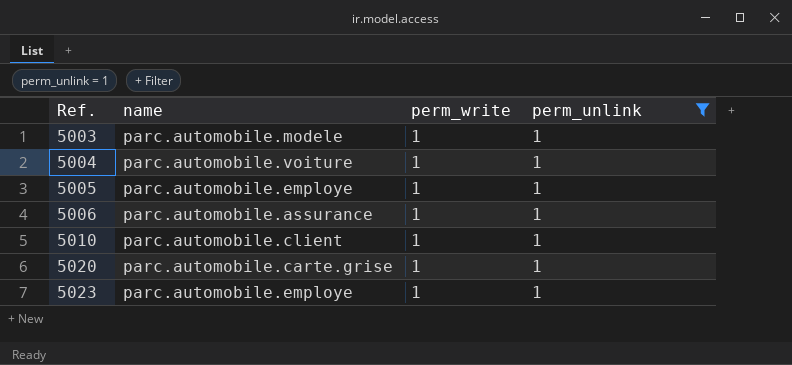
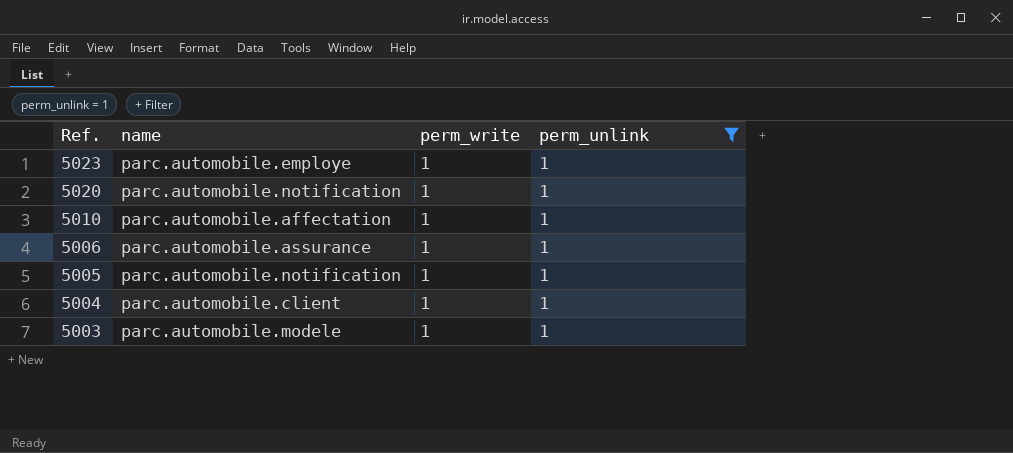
row order: Ref. ascending -> Ref. descending
5020 | name: parc.automobile.carte.grise -> parc.automobile.notification
5010 | name: parc.automobile.client -> parc.automobile.affectation
5005 | name: parc.automobile.employe -> parc.automobile.notification
5004 | name: parc.automobile.voiture -> parc.automobile.client

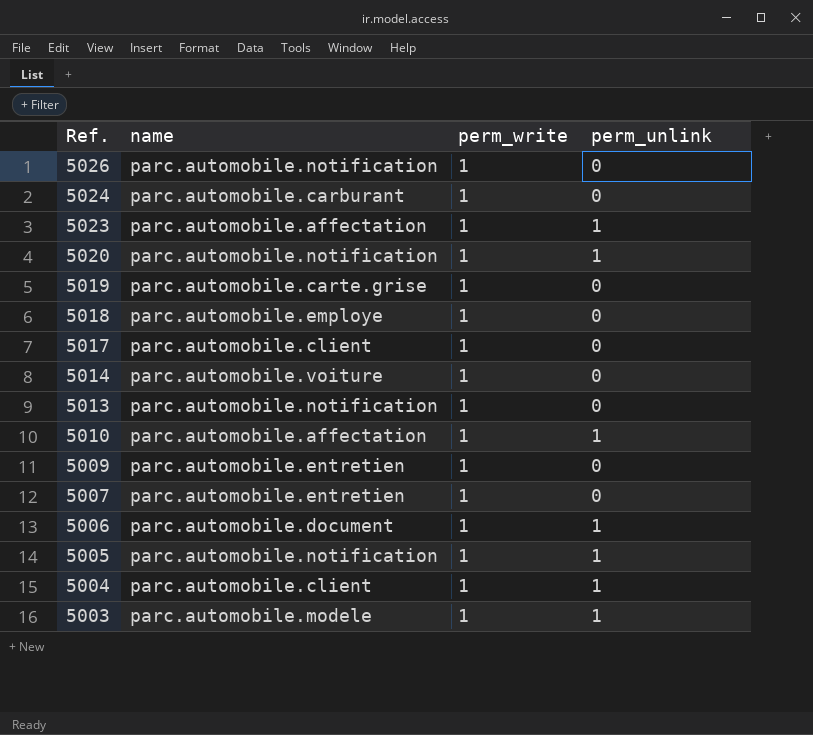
filter: perm_unlink = 1 -> none
5023 | name: parc.automobile.employe -> parc.automobile.affectation
5006 | name: parc.automobile.assurance -> parc.automobile.document

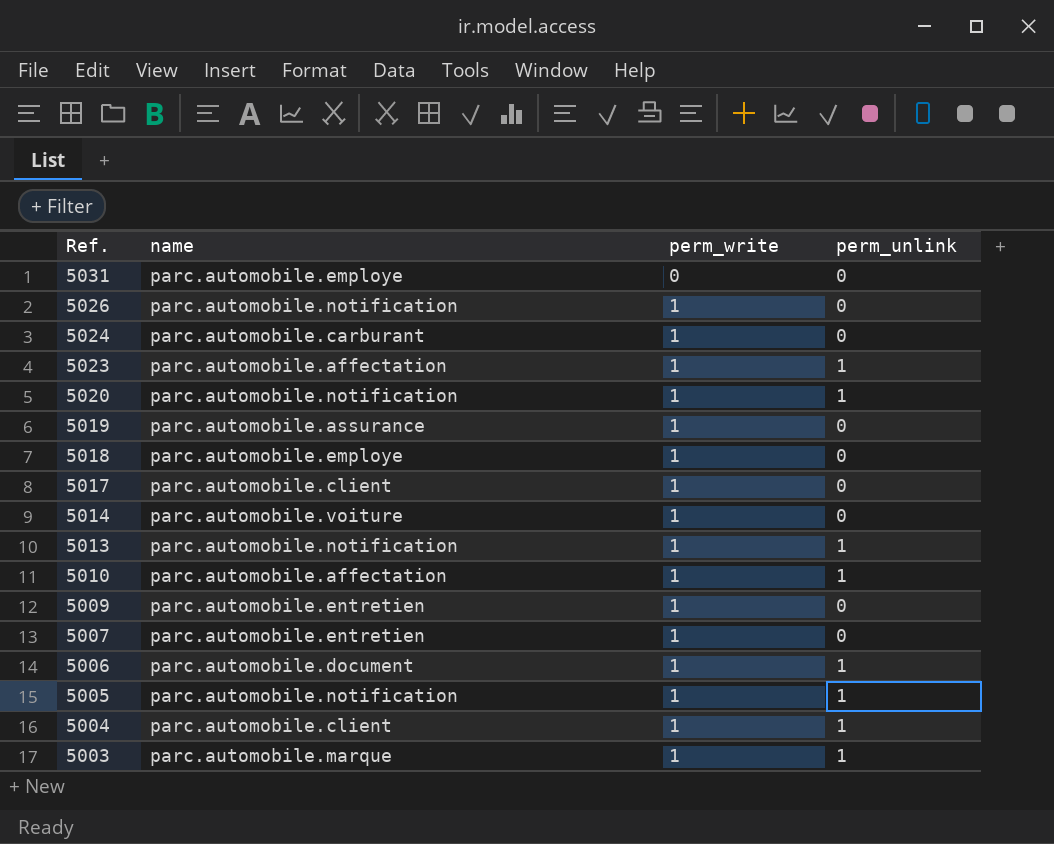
row 5031: none -> parc.automobile.employe | 0 | 0
5019 | name: parc.automobile.carte.grise -> parc.automobile.assurance
5013 | perm_unlink: 0 -> 1
5003 | name: parc.automobile.modele -> parc.automobile.marque

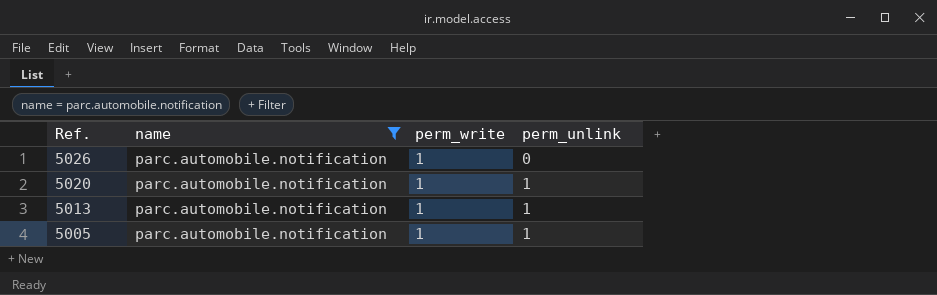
filter: none -> name = parc.automobile.notification

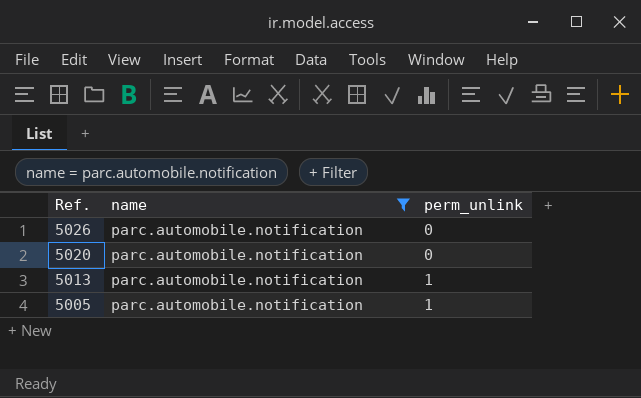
column perm_write | position: 3 -> none
5020 | perm_unlink: 1 -> 0

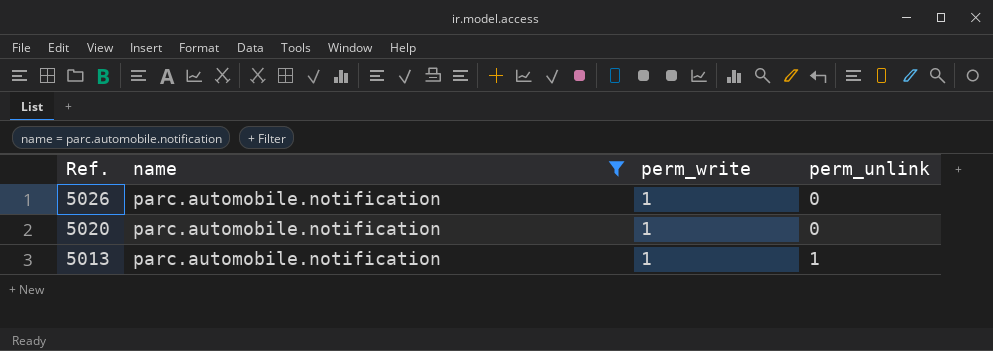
column perm_write | position: none -> 3
row 5005: parc.automobile.notification | 1 -> none

